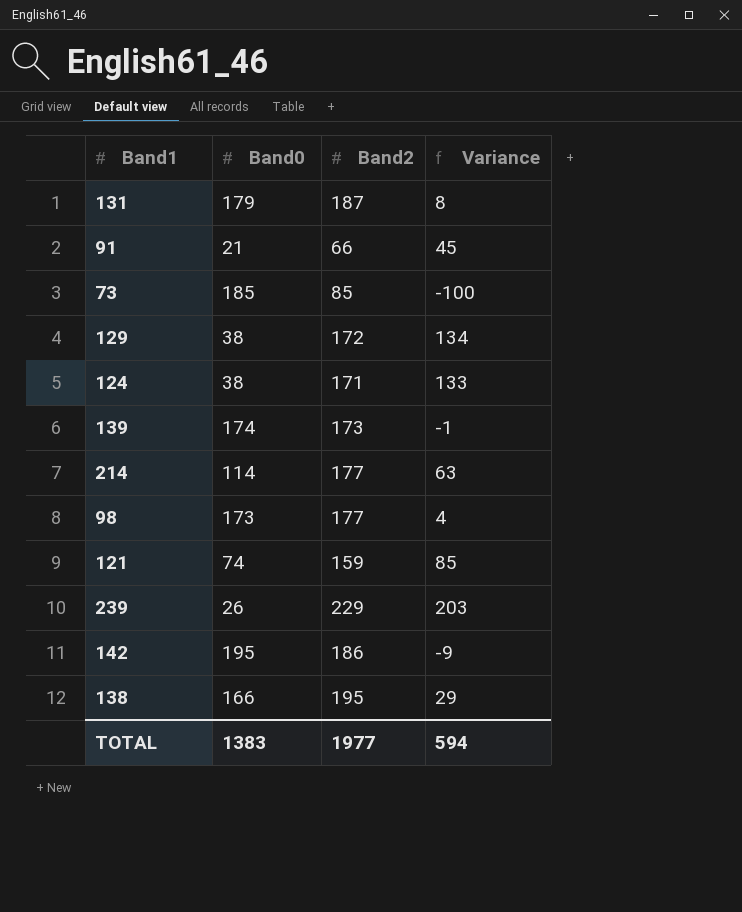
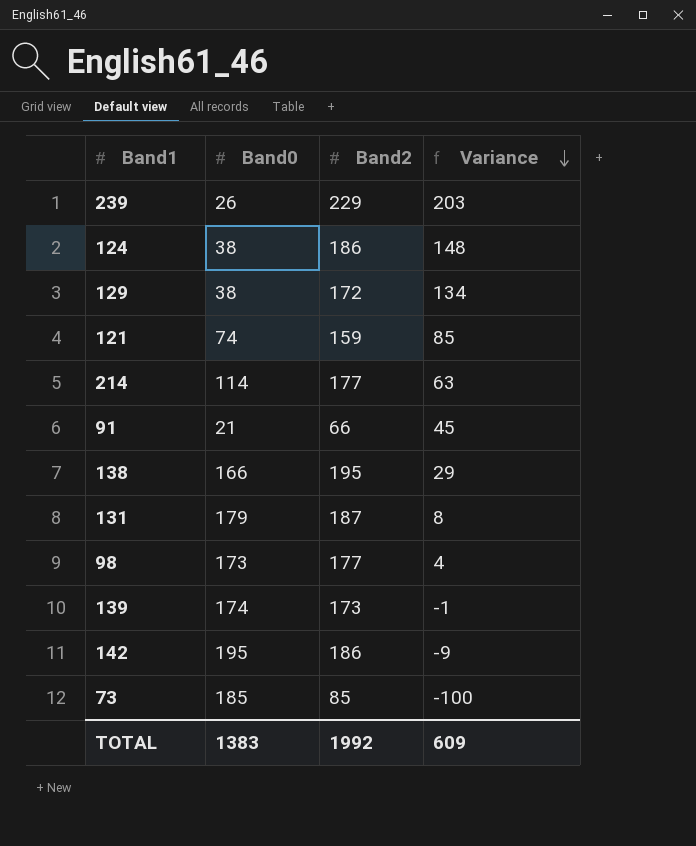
row order: none -> Variance descending
124 | Band2: 171 -> 186
124 | Variance: 133 -> 148
TOTAL | Band2: 1977 -> 1992
TOTAL | Variance: 594 -> 609

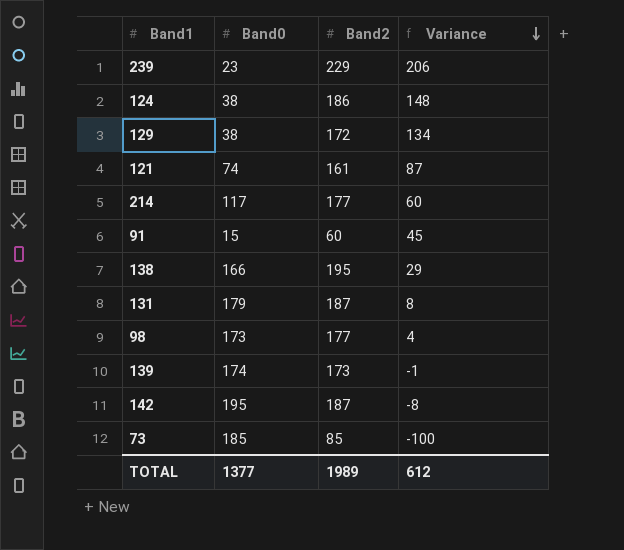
239 | Band0: 26 -> 23
239 | Variance: 203 -> 206
121 | Band2: 159 -> 161
121 | Variance: 85 -> 87
214 | Band0: 114 -> 117
214 | Variance: 63 -> 60
91 | Band0: 21 -> 15
91 | Band2: 66 -> 60
142 | Band2: 186 -> 187
142 | Variance: -9 -> -8
TOTAL | Band0: 1383 -> 1377
TOTAL | Band2: 1992 -> 1989
TOTAL | Variance: 609 -> 612

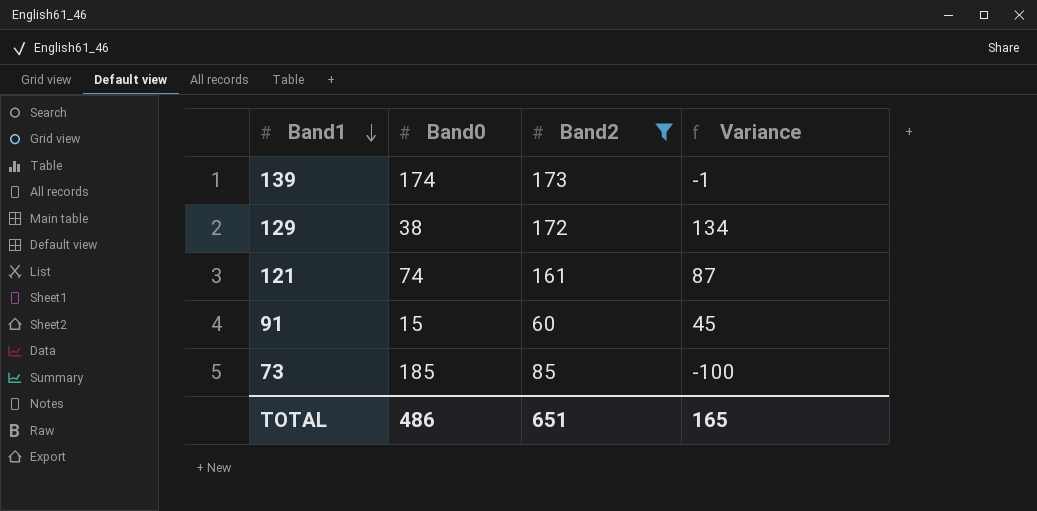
filter: none -> Band2 <= 173
row order: Variance descending -> Band1 descending
TOTAL | Band0: 1377 -> 486
TOTAL | Band2: 1989 -> 651
TOTAL | Variance: 612 -> 165

